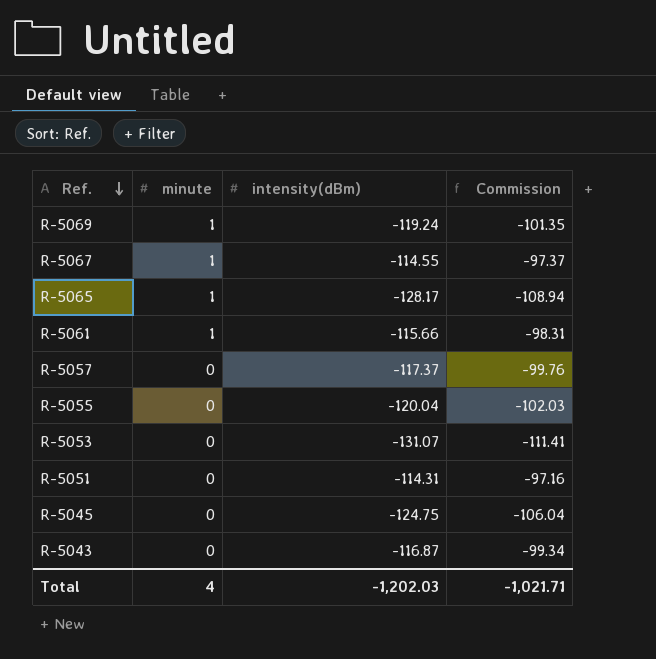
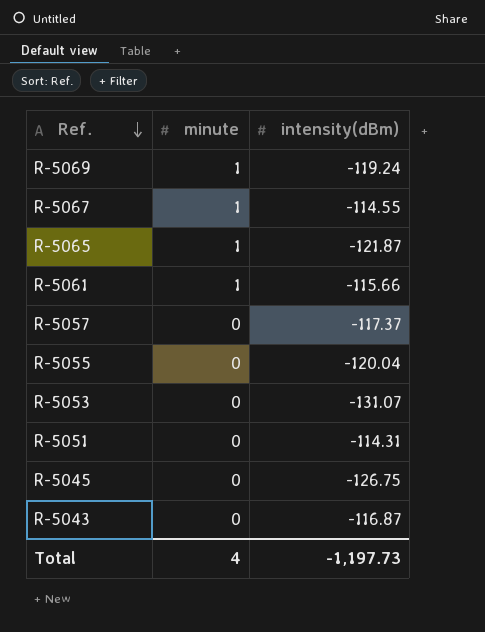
column Commission | formula: [intensity(dBm)] * 0.85 -> none
R-5065 | intensity(dBm): -128.17 -> -121.87
R-5045 | intensity(dBm): -124.75 -> -126.75
Total | intensity(dBm): -1,202.03 -> -1,197.73

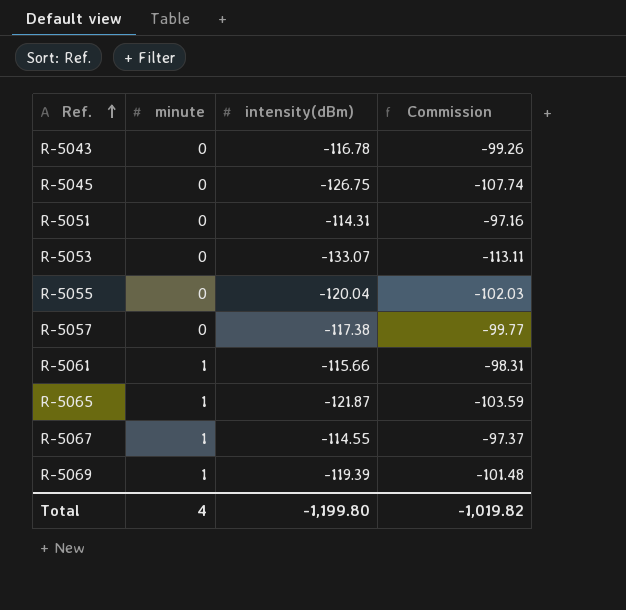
row order: Ref. descending -> Ref. ascending
column Commission | formula: none -> [intensity(dBm)] * 0.85
R-5043 | intensity(dBm): -116.87 -> -116.78
R-5053 | intensity(dBm): -131.07 -> -133.07
R-5057 | intensity(dBm): -117.37 -> -117.38
R-5069 | intensity(dBm): -119.24 -> -119.39
Total | intensity(dBm): -1,197.73 -> -1,199.80

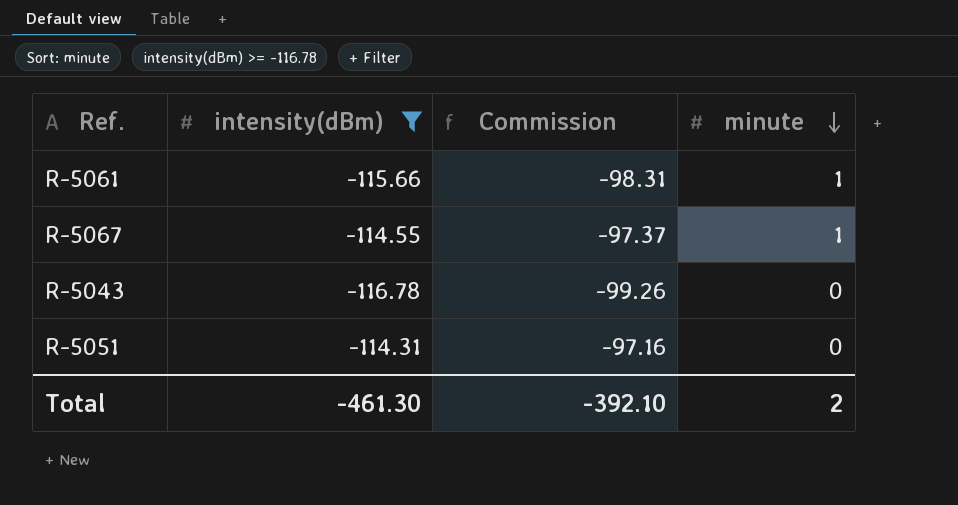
filter: none -> intensity(dBm) >= -116.78
row order: Ref. ascending -> minute descending
column minute | position: 2 -> 4
Total | intensity(dBm): -1,199.80 -> -461.30
Total | Commission: -1,019.82 -> -392.10
Total | minute: 4 -> 2

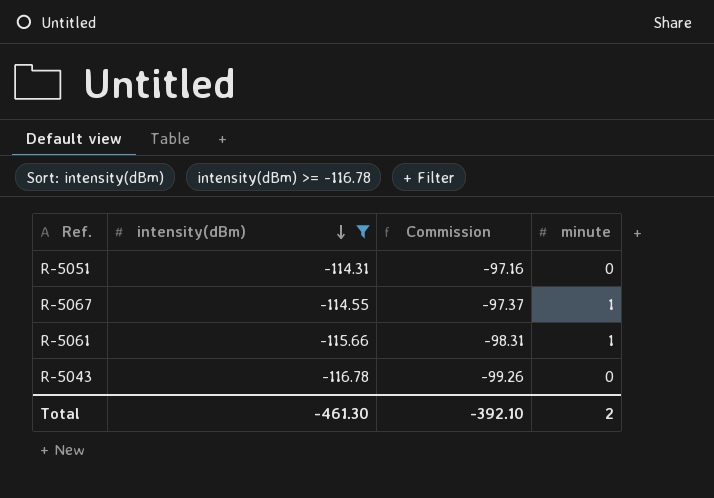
row order: minute descending -> intensity(dBm) descending

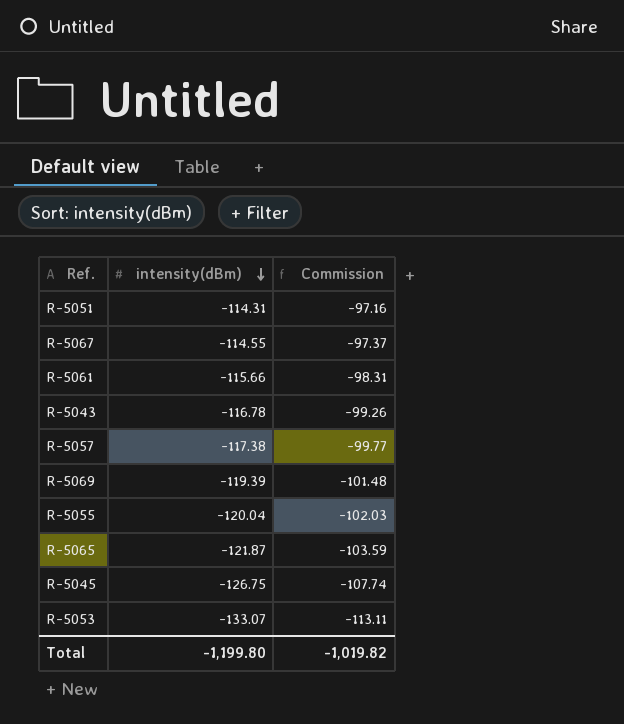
filter: intensity(dBm) >= -116.78 -> none
column minute | position: 4 -> none
Total | intensity(dBm): -461.30 -> -1,199.80
Total | Commission: -392.10 -> -1,019.82

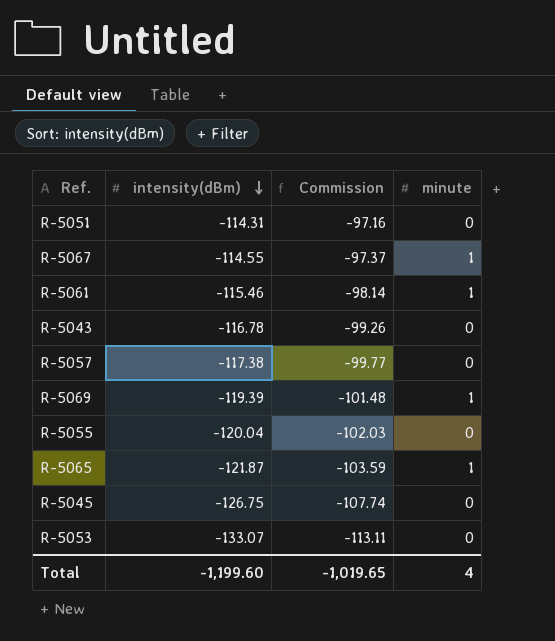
column minute | position: none -> 4
R-5061 | intensity(dBm): -115.66 -> -115.46
R-5061 | Commission: -98.31 -> -98.14
Total | intensity(dBm): -1,199.80 -> -1,199.60
Total | Commission: -1,019.82 -> -1,019.65

